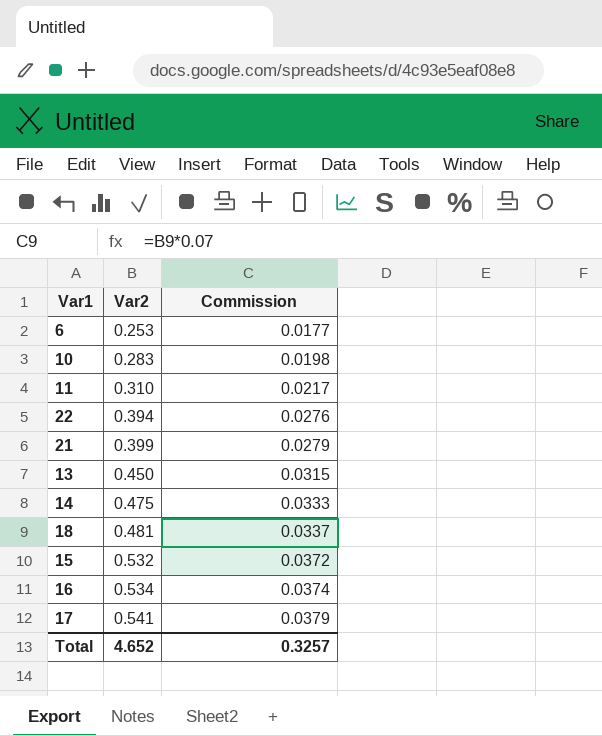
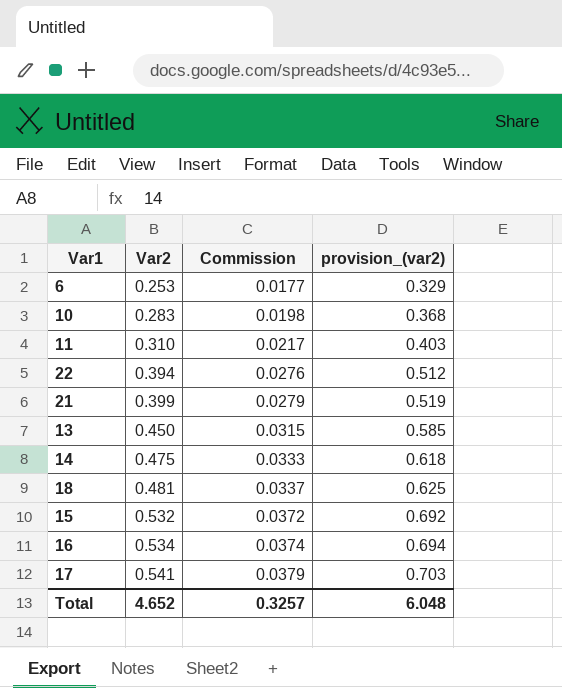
column provision_(var2) | formula: none -> [Var2] * 1.3

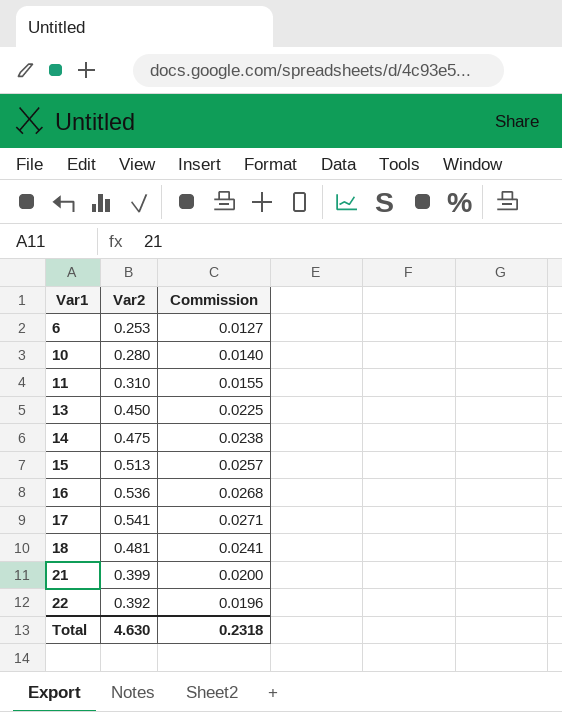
row order: Var2 ascending -> Var1 ascending
column provision_(var2) | formula: [Var2] * 1.3 -> none
column Commission | formula: [Var2] * 0.07 -> [Var2] * 0.05
10 | Var2: 0.283 -> 0.280
15 | Var2: 0.532 -> 0.513
16 | Var2: 0.534 -> 0.536
22 | Var2: 0.394 -> 0.392
Total | Var2: 4.652 -> 4.630
Total | Commission: 0.3257 -> 0.2318

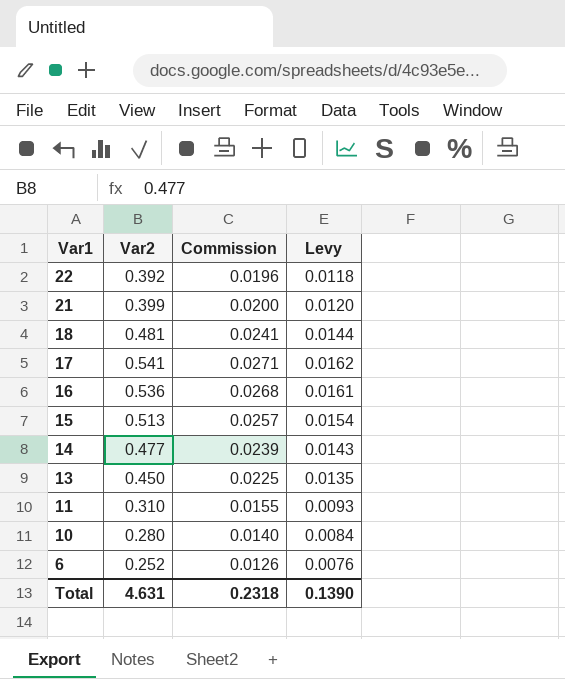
row order: Var1 ascending -> Var1 descending
column Levy | formula: none -> [Var2] * 0.03
14 | Var2: 0.475 -> 0.477
14 | Commission: 0.0238 -> 0.0239
6 | Var2: 0.253 -> 0.252
6 | Commission: 0.0127 -> 0.0126
Total | Var2: 4.630 -> 4.631

